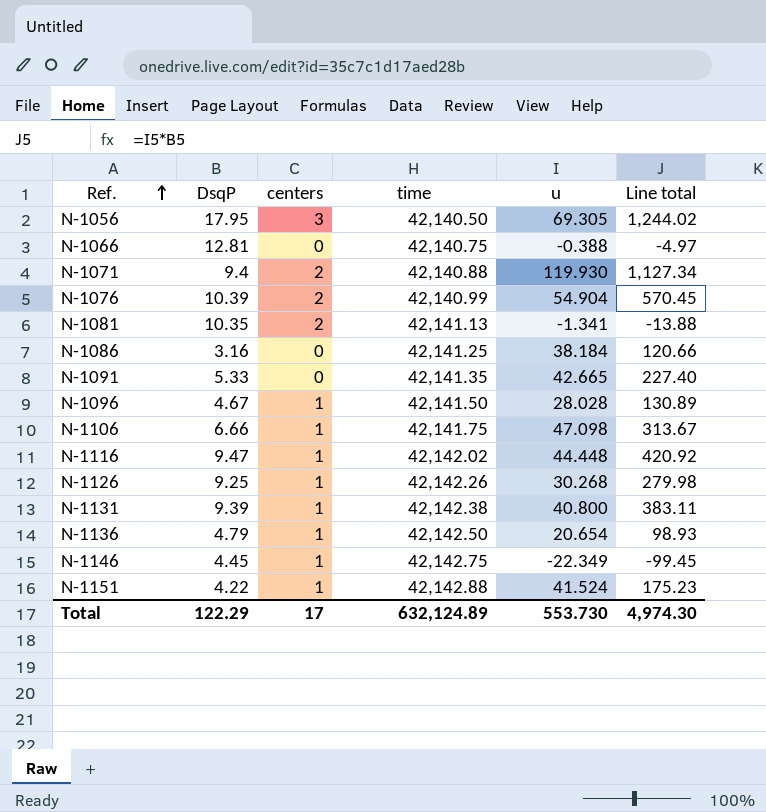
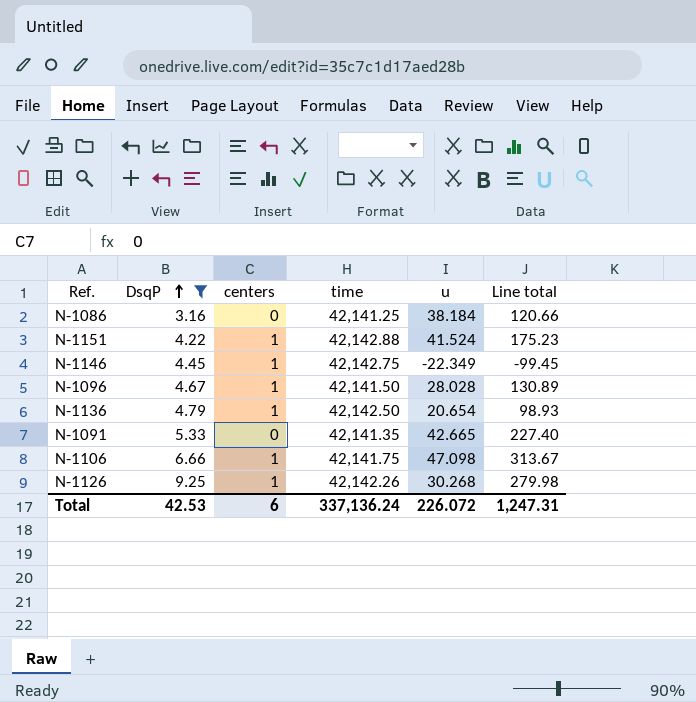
filter: none -> DsqP <= 9.25
row order: Ref. ascending -> DsqP ascending
Total | DsqP: 122.29 -> 42.53
Total | centers: 17 -> 6
Total | time: 632,124.89 -> 337,136.24
Total | u: 553.730 -> 226.072
Total | Line total: 4,974.30 -> 1,247.31

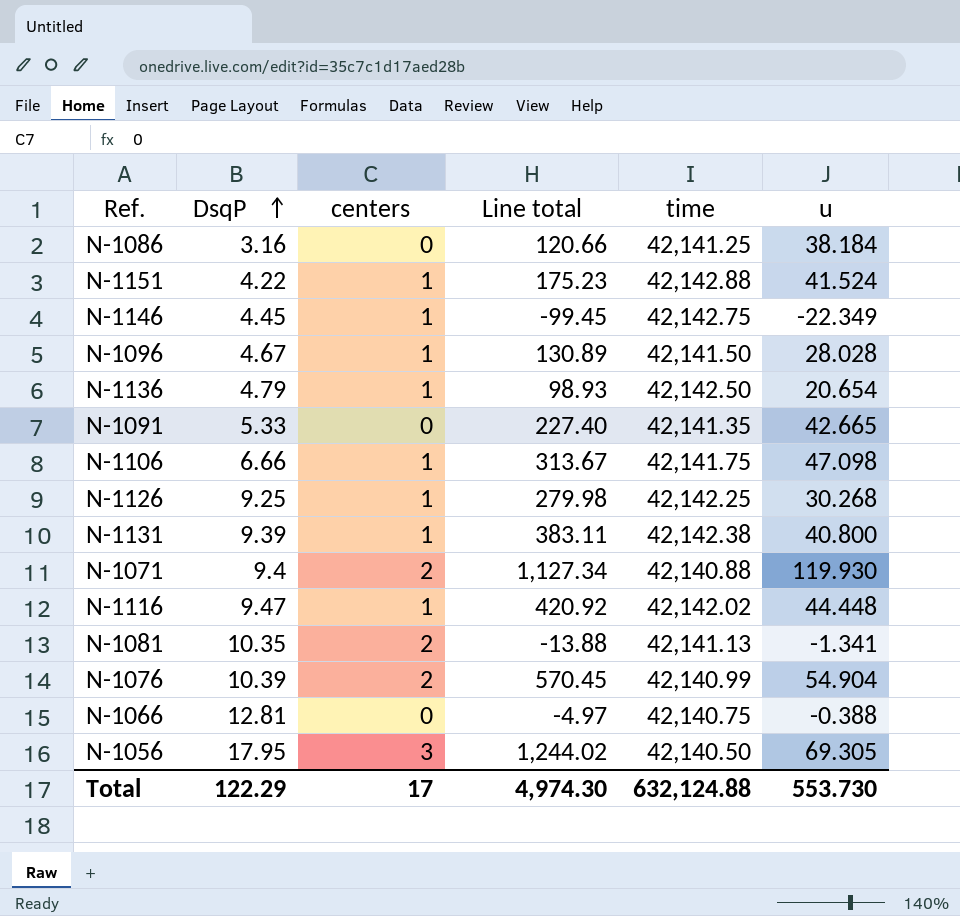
filter: DsqP <= 9.25 -> none
column Line total | position: 6 -> 4
N-1126 | time: 42,142.26 -> 42,142.25
Total | DsqP: 42.53 -> 122.29
Total | centers: 6 -> 17
Total | Line total: 1,247.31 -> 4,974.30
Total | time: 337,136.24 -> 632,124.88
Total | u: 226.072 -> 553.730

